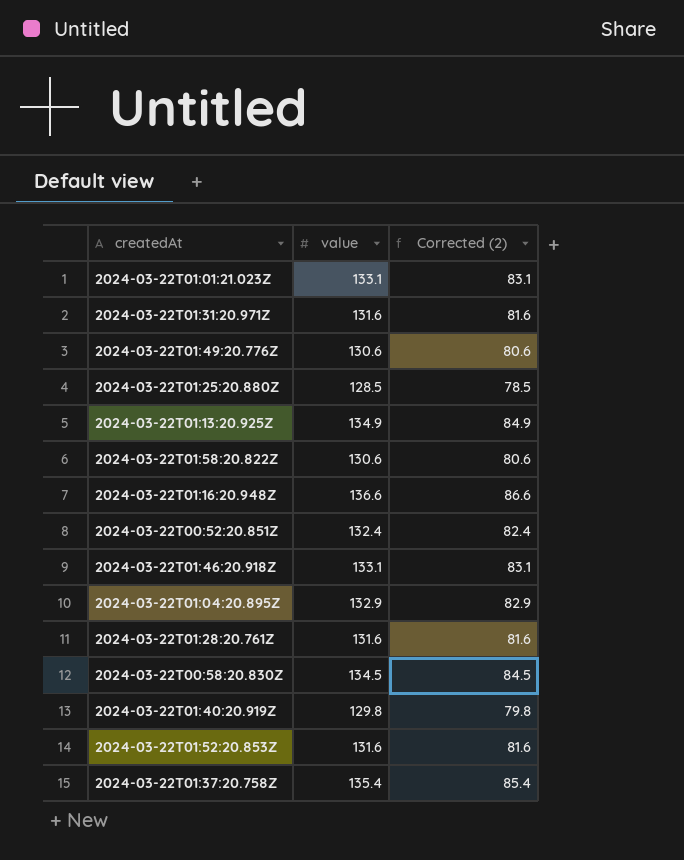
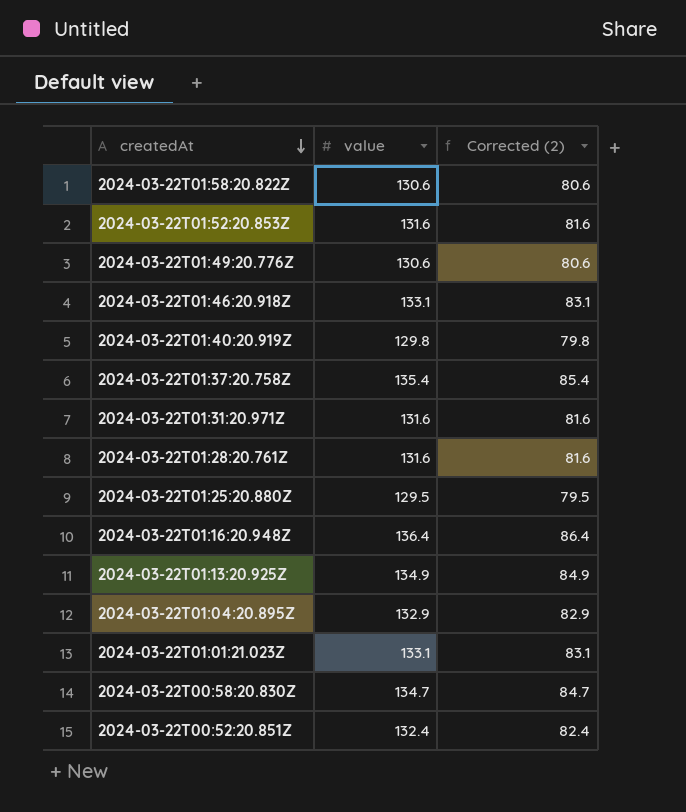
row order: none -> createdAt descending
2024-03-22T01:25:20.880Z | value: 128.5 -> 129.5
2024-03-22T01:25:20.880Z | Corrected (2): 78.5 -> 79.5
2024-03-22T01:16:20.948Z | value: 136.6 -> 136.4
2024-03-22T01:16:20.948Z | Corrected (2): 86.6 -> 86.4
2024-03-22T00:58:20.830Z | value: 134.5 -> 134.7
2024-03-22T00:58:20.830Z | Corrected (2): 84.5 -> 84.7

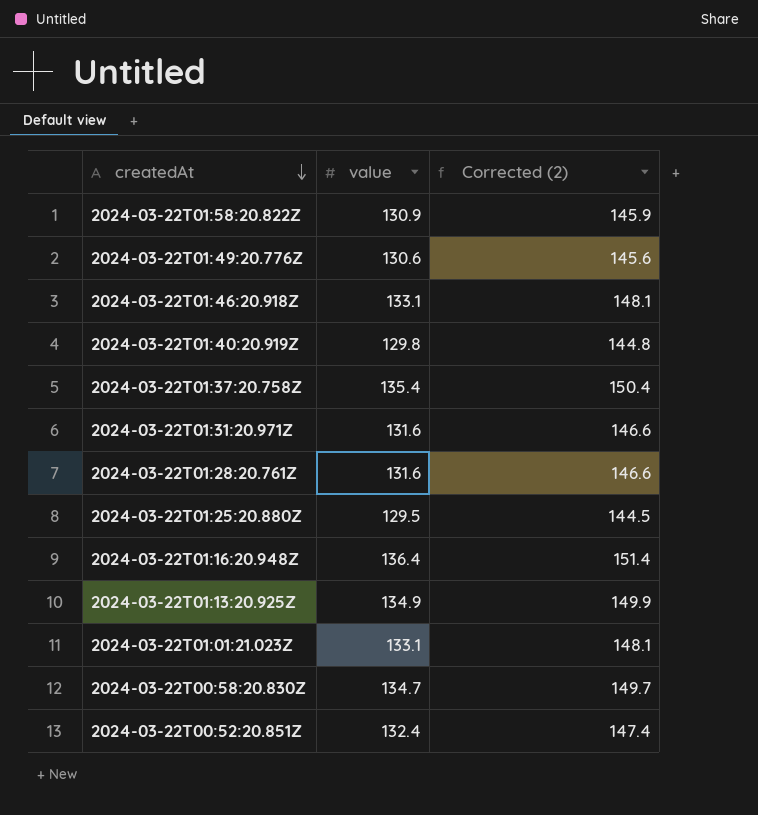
column Corrected (2) | formula: [value] - 50 -> [value] + 15
row 2024-03-22T01:52:20.853Z: 131.6 | 81.6 -> none
row 2024-03-22T01:04:20.895Z: 132.9 | 82.9 -> none
2024-03-22T01:58:20.822Z | value: 130.6 -> 130.9

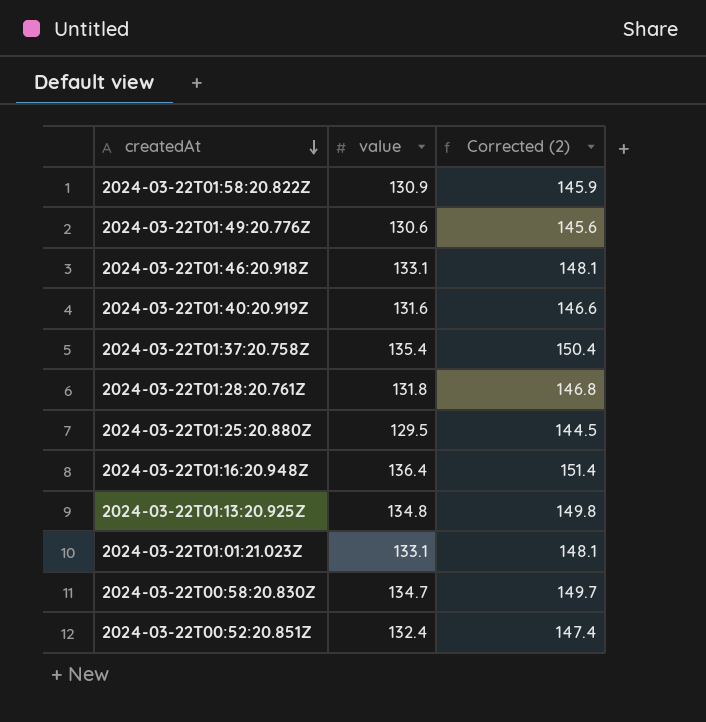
row 2024-03-22T01:31:20.971Z: 131.6 | 146.6 -> none
2024-03-22T01:40:20.919Z | value: 129.8 -> 131.6
2024-03-22T01:40:20.919Z | Corrected (2): 144.8 -> 146.6
2024-03-22T01:28:20.761Z | value: 131.6 -> 131.8
2024-03-22T01:28:20.761Z | Corrected (2): 146.6 -> 146.8
2024-03-22T01:13:20.925Z | value: 134.9 -> 134.8
2024-03-22T01:13:20.925Z | Corrected (2): 149.9 -> 149.8

